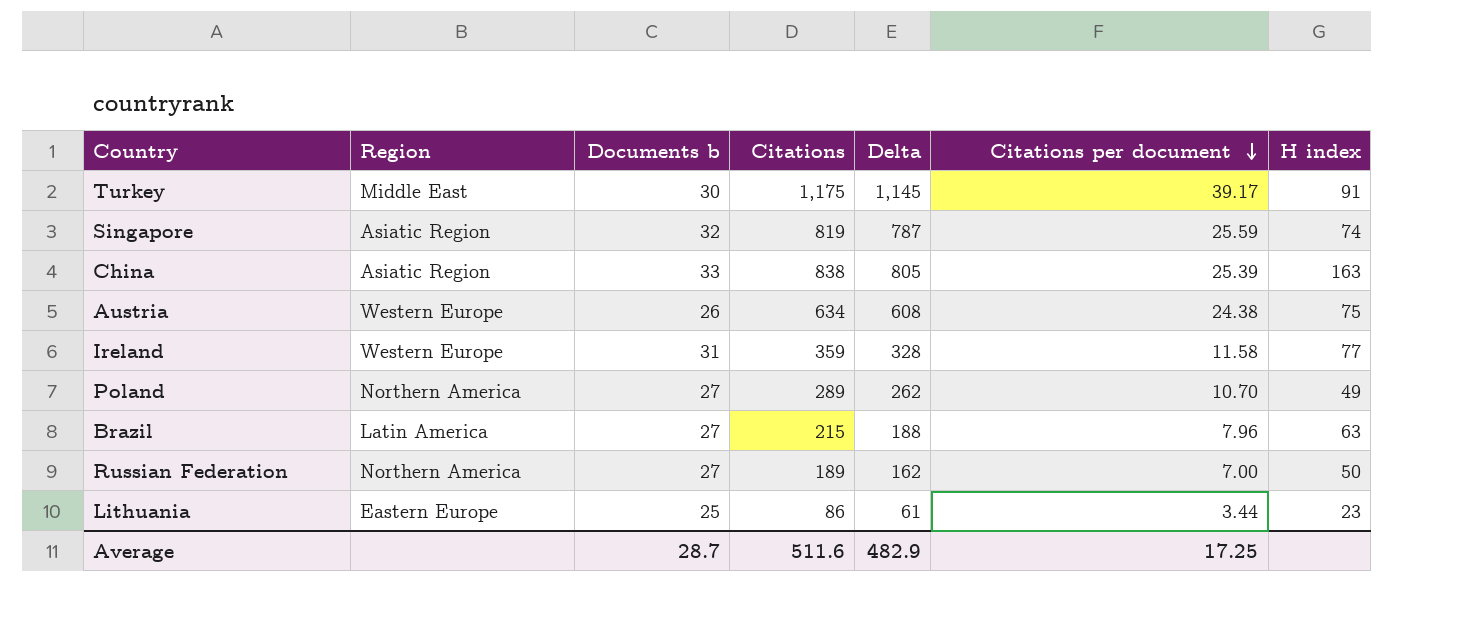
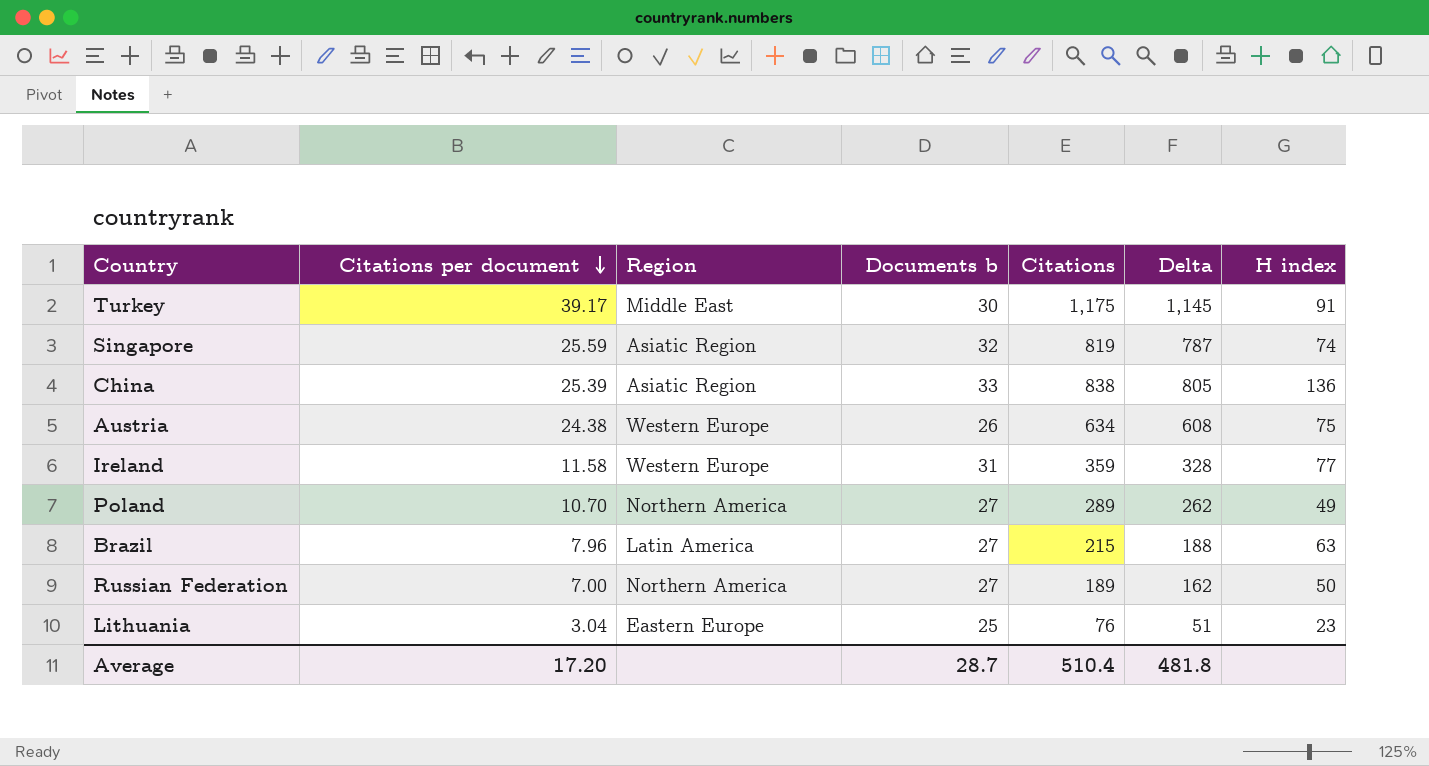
column Citations per document | position: 6 -> 2
China | H index: 163 -> 136
Lithuania | Citations per document: 3.44 -> 3.04
Lithuania | Citations: 86 -> 76
Lithuania | Delta: 61 -> 51
Average | Citations per document: 17.25 -> 17.20
Average | Citations: 511.6 -> 510.4
Average | Delta: 482.9 -> 481.8

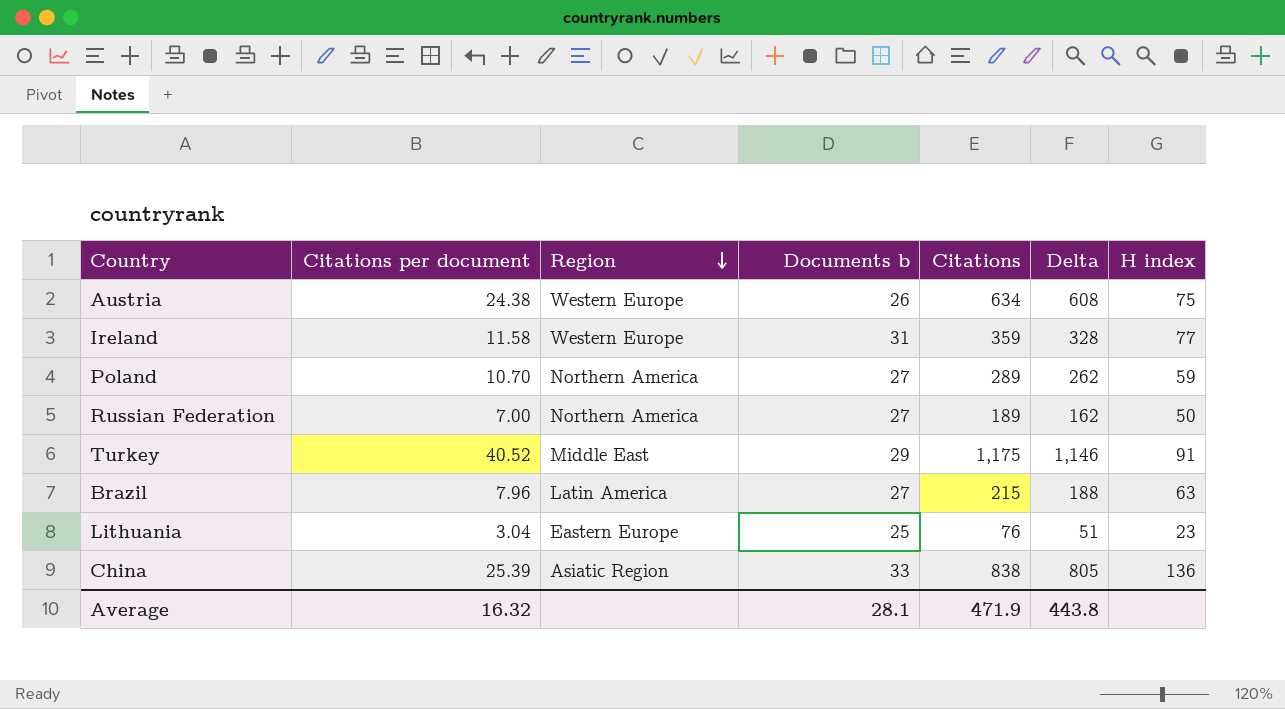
row order: Citations per document descending -> Region descending
row Singapore: 25.59 | Asiatic Region | 32 | 819 | 787 | 74 -> none
Poland | H index: 49 -> 59
Turkey | Citations per document: 39.17 -> 40.52
Turkey | Documents b: 30 -> 29
Turkey | Delta: 1,145 -> 1,146
Average | Citations per document: 17.20 -> 16.32
Average | Documents b: 28.7 -> 28.1
Average | Citations: 510.4 -> 471.9
Average | Delta: 481.8 -> 443.8

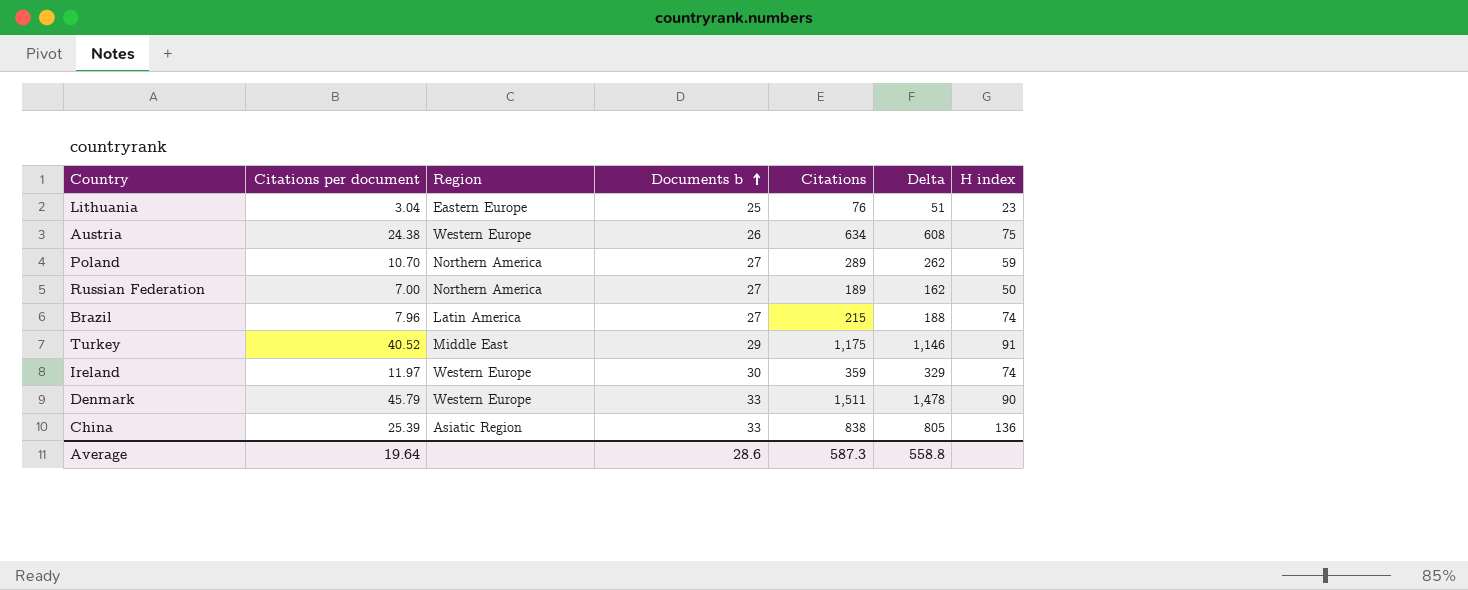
row order: Region descending -> Documents b ascending
Brazil | H index: 63 -> 74
Ireland | Citations per document: 11.58 -> 11.97
Ireland | Documents b: 31 -> 30
Ireland | Delta: 328 -> 329
Ireland | H index: 77 -> 74
row Denmark: none -> 45.79 | Western Europe | 33 | 1,511 | 1,478 | 90
Average | Citations per document: 16.32 -> 19.64
Average | Documents b: 28.1 -> 28.6
Average | Citations: 471.9 -> 587.3
Average | Delta: 443.8 -> 558.8

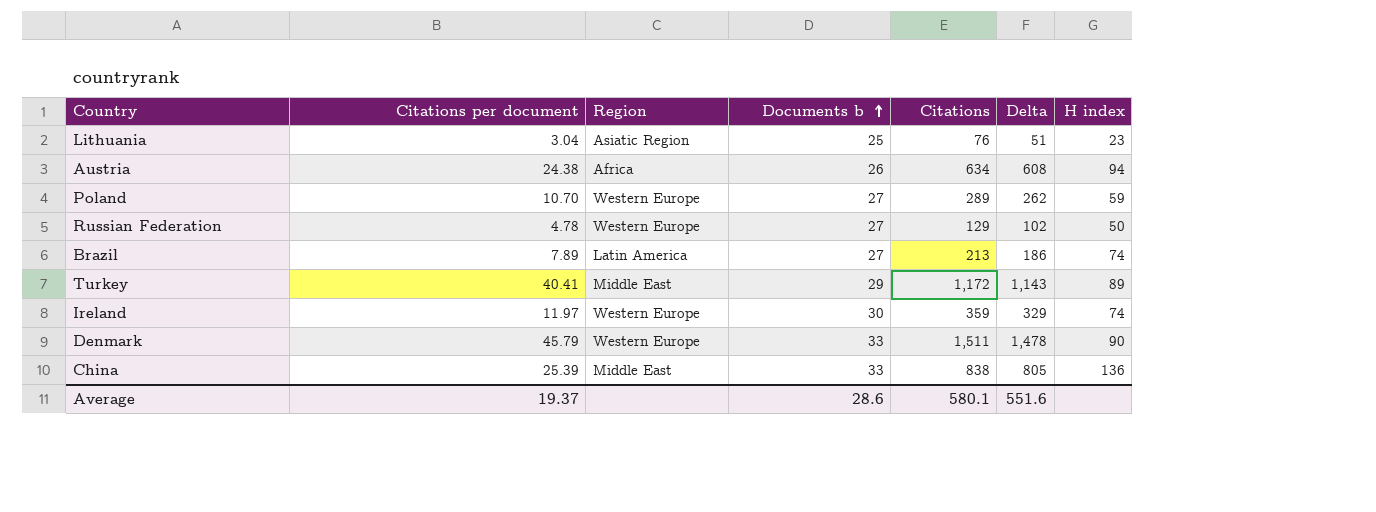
Lithuania | Region: Eastern Europe -> Asiatic Region
Austria | Region: Western Europe -> Africa
Austria | H index: 75 -> 94
Poland | Region: Northern America -> Western Europe
Russian Federation | Citations per document: 7.00 -> 4.78
Russian Federation | Region: Northern America -> Western Europe
Russian Federation | Citations: 189 -> 129
Russian Federation | Delta: 162 -> 102
Brazil | Citations per document: 7.96 -> 7.89
Brazil | Citations: 215 -> 213
Brazil | Delta: 188 -> 186
Turkey | Citations per document: 40.52 -> 40.41
Turkey | Citations: 1,175 -> 1,172
Turkey | Delta: 1,146 -> 1,143
Turkey | H index: 91 -> 89
China | Region: Asiatic Region -> Middle East
Average | Citations per document: 19.64 -> 19.37
Average | Citations: 587.3 -> 580.1
Average | Delta: 558.8 -> 551.6

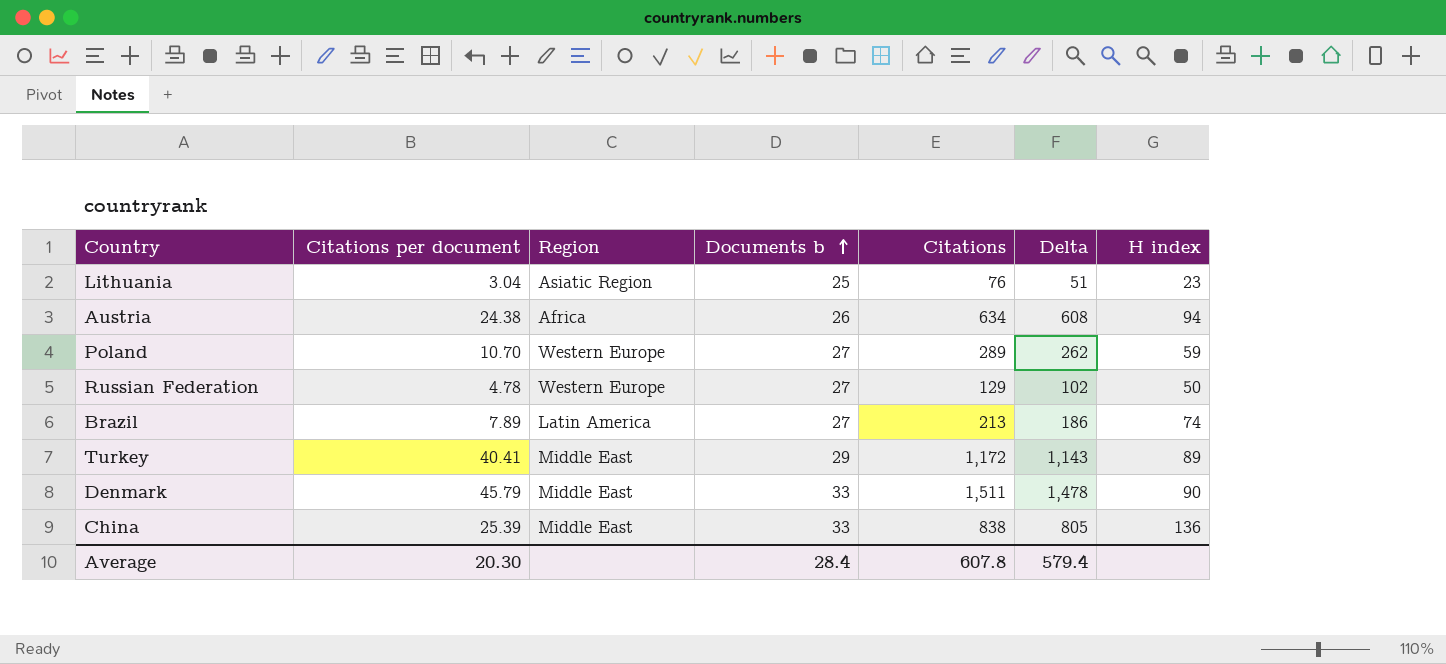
row Ireland: 11.97 | Western Europe | 30 | 359 | 329 | 74 -> none
Denmark | Region: Western Europe -> Middle East
Average | Citations per document: 19.37 -> 20.30
Average | Documents b: 28.6 -> 28.4
Average | Citations: 580.1 -> 607.8
Average | Delta: 551.6 -> 579.4

